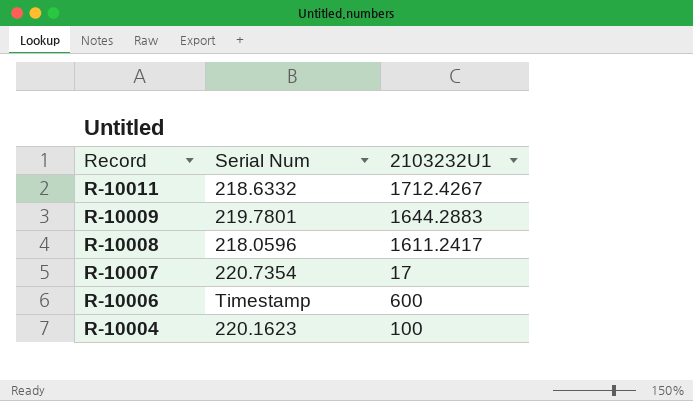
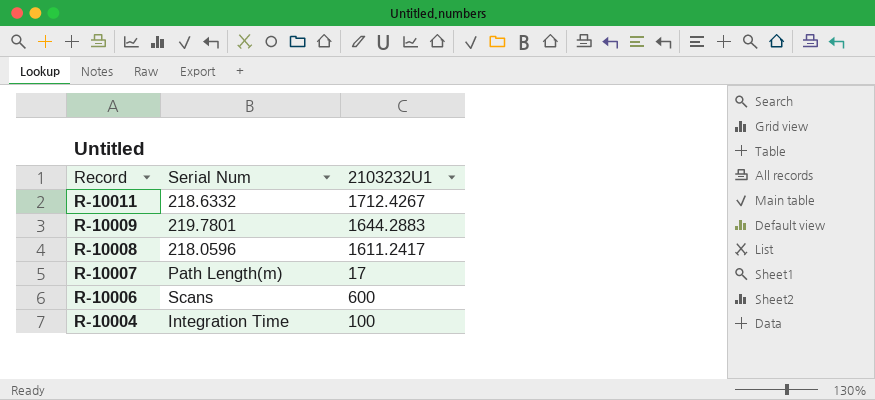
R-10007 | Serial Num: 220.7354 -> Path Length(m)
R-10006 | Serial Num: Timestamp -> Scans
R-10004 | Serial Num: 220.1623 -> Integration Time

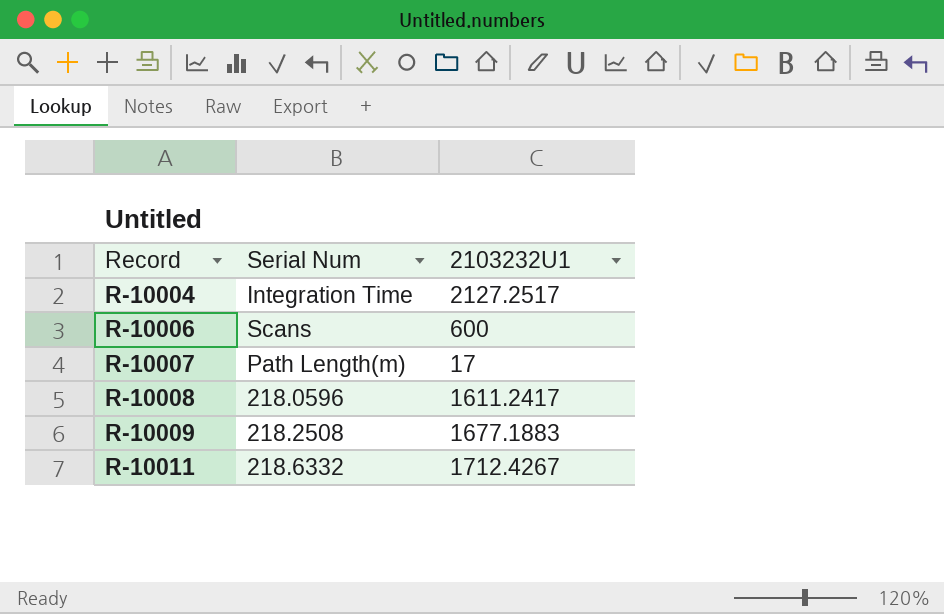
row order: Record descending -> Record ascending
R-10004 | 2103232U1: 100 -> 2127.2517
R-10009 | Serial Num: 219.7801 -> 218.2508
R-10009 | 2103232U1: 1644.2883 -> 1677.1883

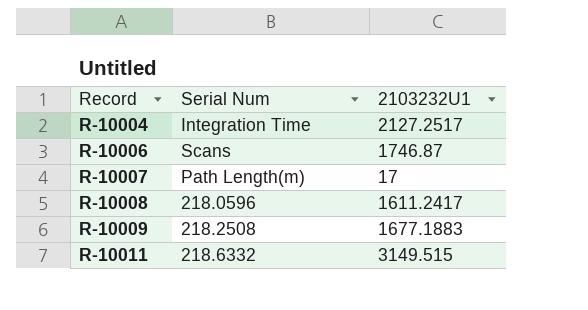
R-10006 | 2103232U1: 600 -> 1746.87
R-10011 | 2103232U1: 1712.4267 -> 3149.515

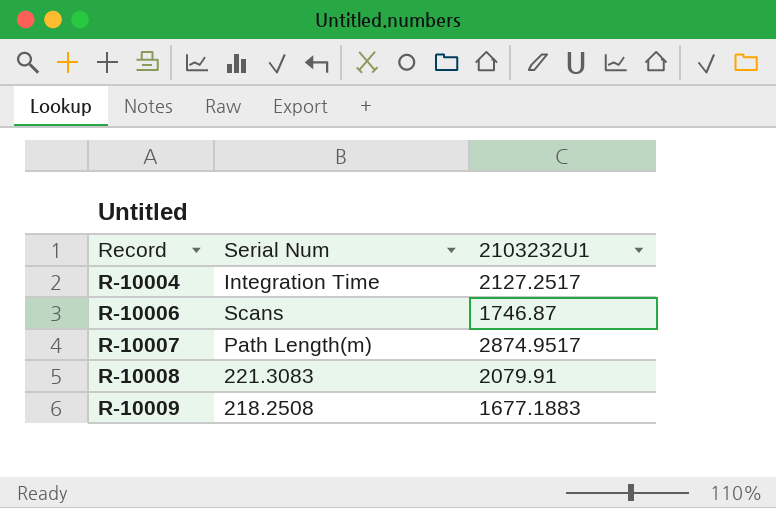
row R-10011: 218.6332 | 3149.515 -> none
R-10007 | 2103232U1: 17 -> 2874.9517
R-10008 | Serial Num: 218.0596 -> 221.3083
R-10008 | 2103232U1: 1611.2417 -> 2079.91

